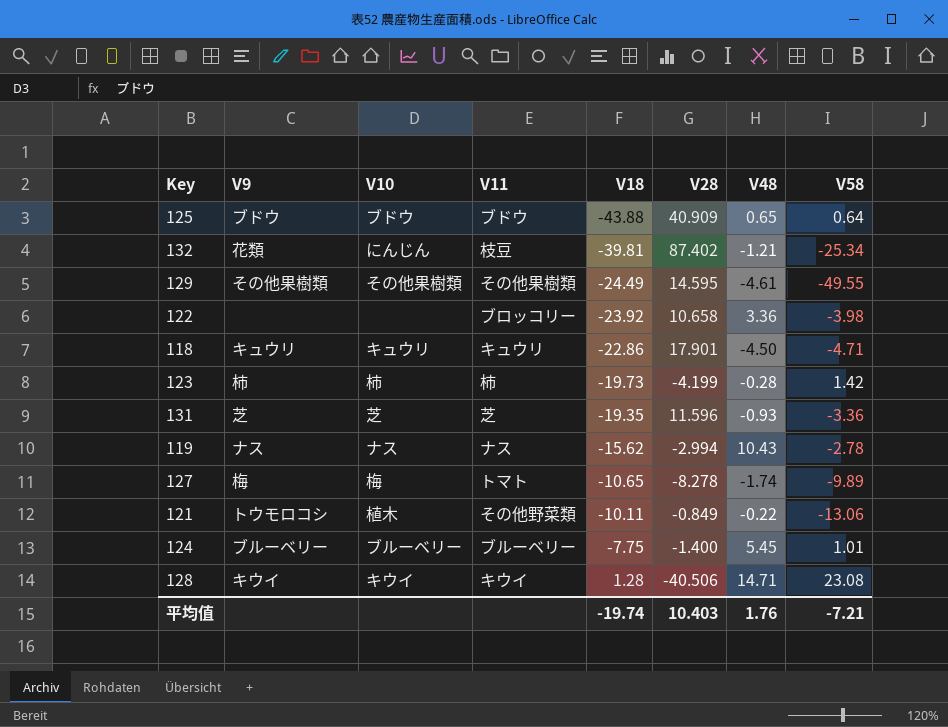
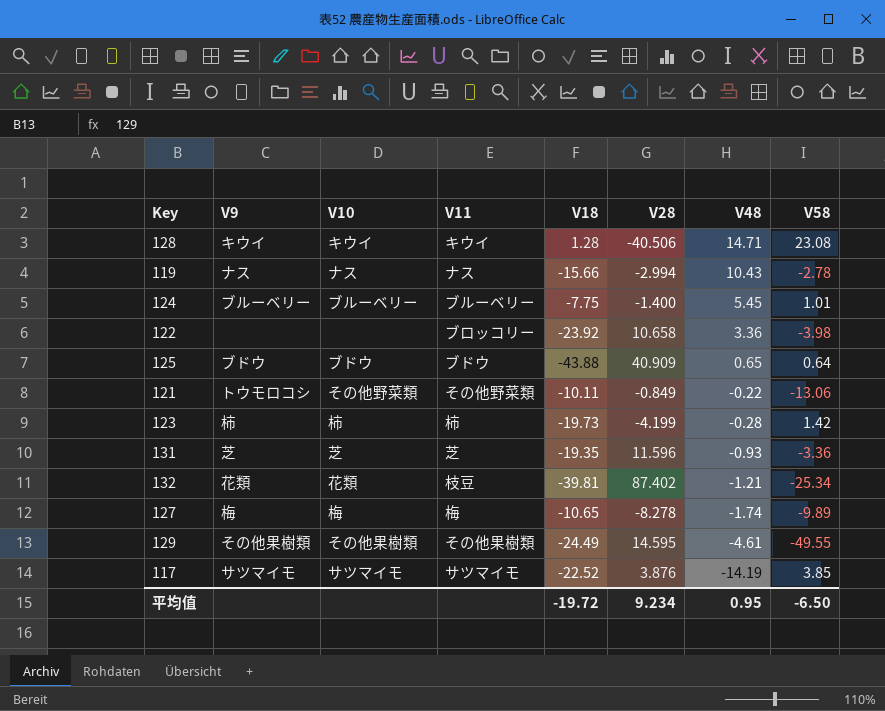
row order: V18 ascending -> V48 descending
row 118: キュウリ | キュウリ | キュウリ | -22.86 | 17.901 | -4.50 | -4.71 -> none
119 | V18: -15.62 -> -15.66
121 | V10: 植木 -> その他野菜類
132 | V10: にんじん -> 花類
127 | V11: トマト -> 梅
row 117: none -> サツマイモ | サツマイモ | サツマイモ | -22.52 | 3.876 | -14.19 | 3.85
平均值 | V18: -19.74 -> -19.72
平均值 | V28: 10.403 -> 9.234
平均值 | V48: 1.76 -> 0.95
平均值 | V58: -7.21 -> -6.50

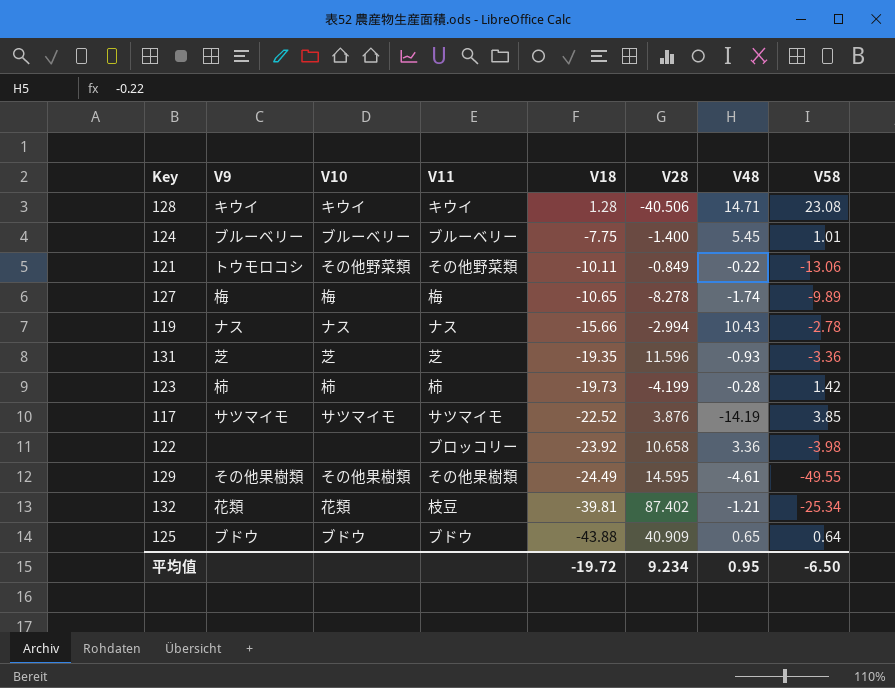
row order: V48 descending -> V18 descending

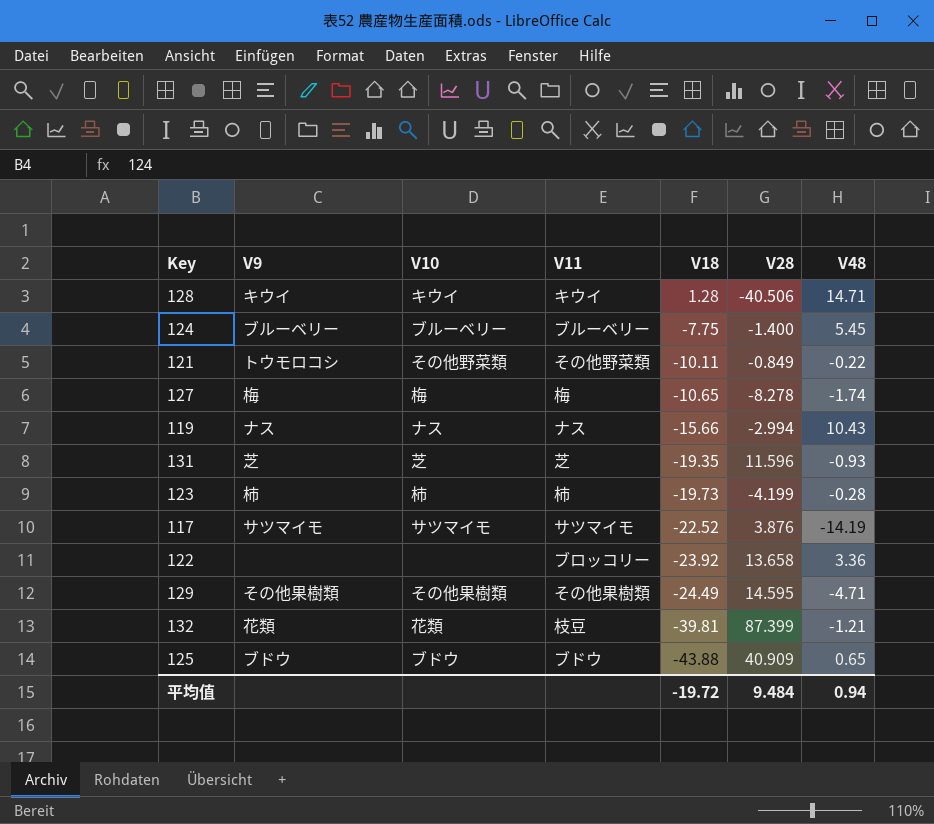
column V58 | position: 8 -> none
122 | V28: 10.658 -> 13.658
129 | V48: -4.61 -> -4.71
132 | V28: 87.402 -> 87.399
平均值 | V28: 9.234 -> 9.484
平均值 | V48: 0.95 -> 0.94

